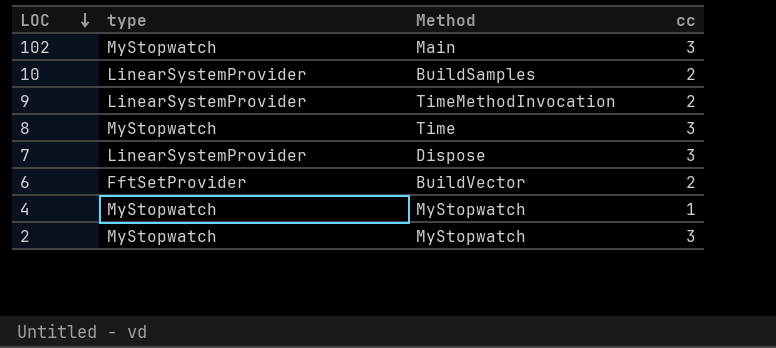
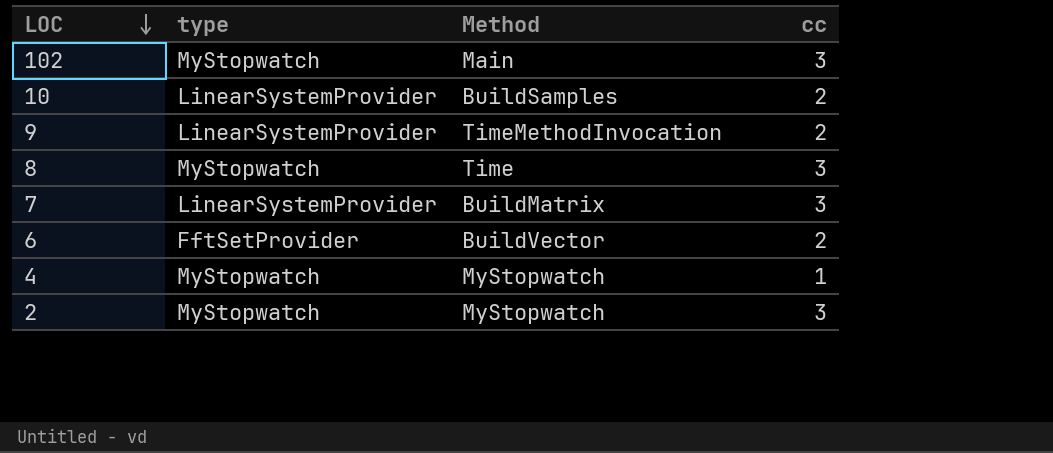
7 | Method: Dispose -> BuildMatrix

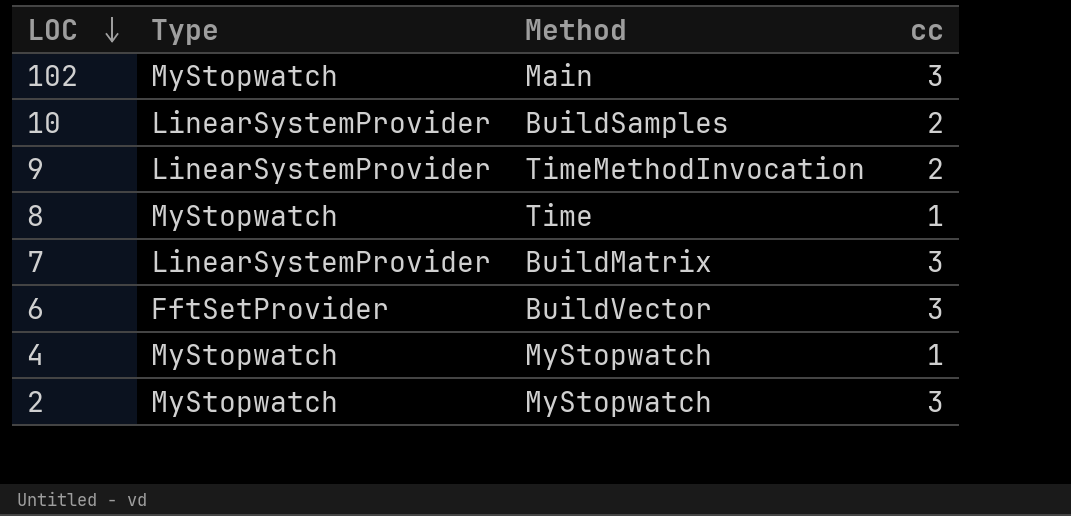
column name: type -> Type
8 | cc: 3 -> 1
6 | cc: 2 -> 3

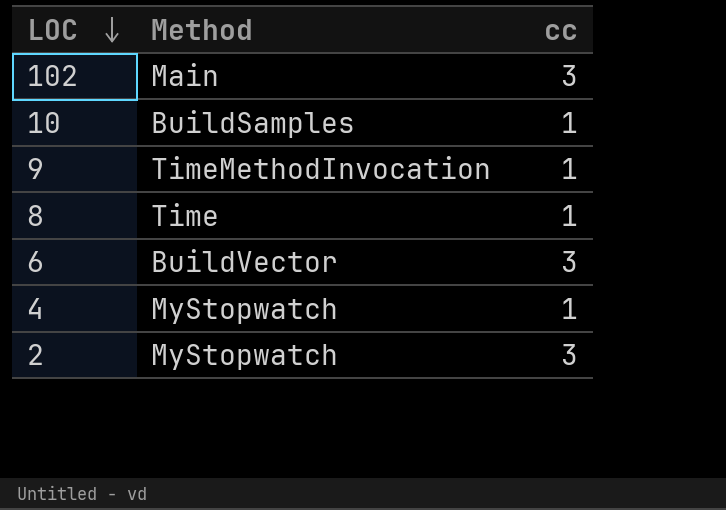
column Type | position: 2 -> none
row 7: LinearSystemProvider | BuildMatrix | 3 -> none
10 | cc: 2 -> 1
9 | cc: 2 -> 1

